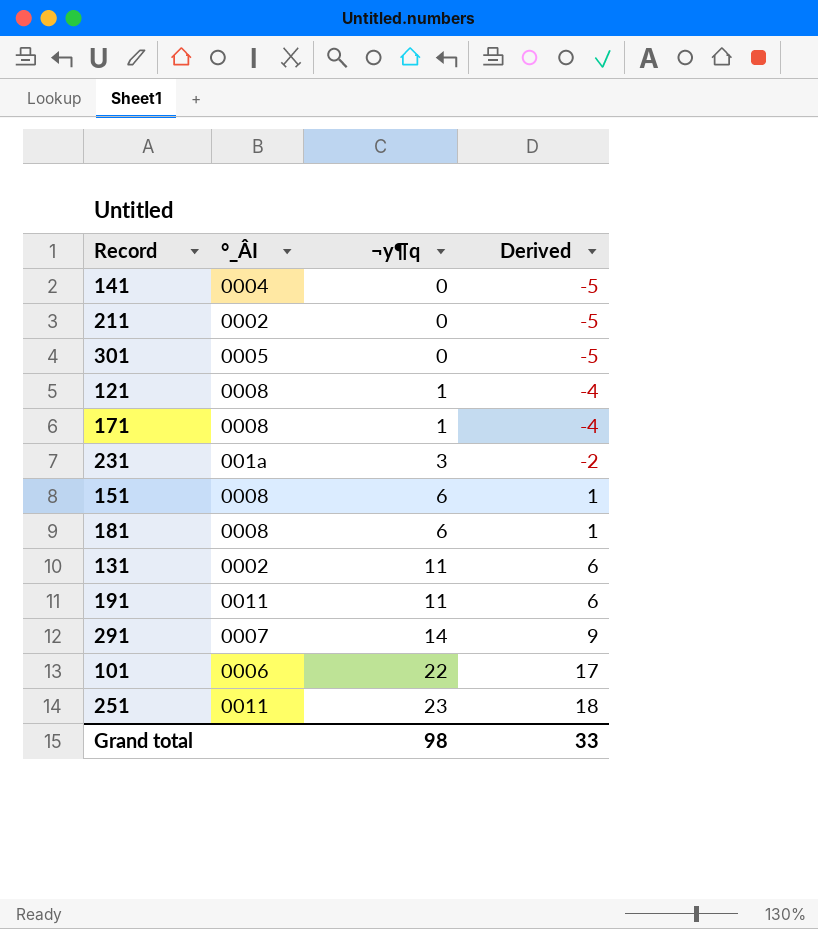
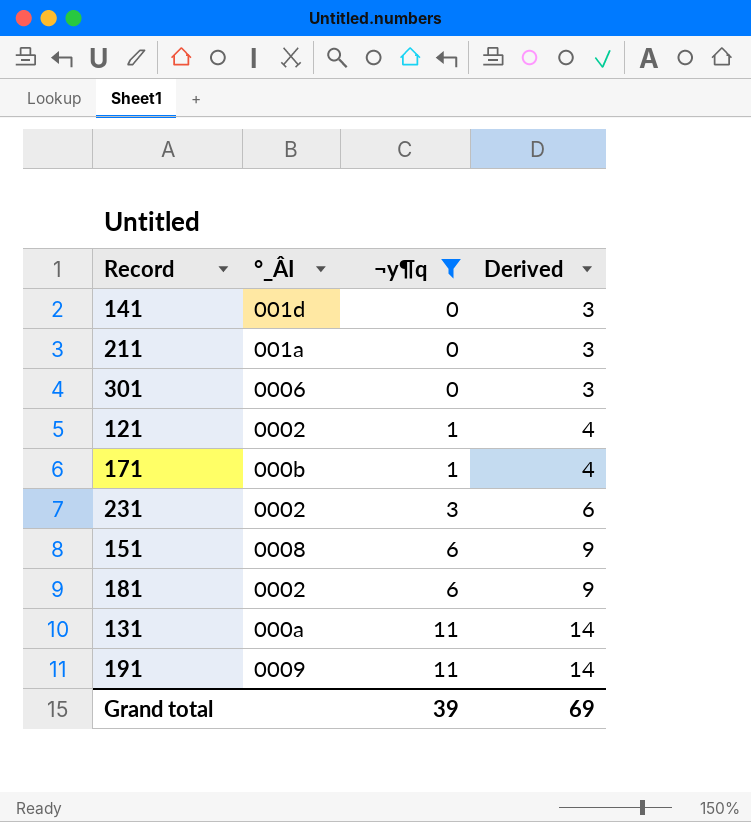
filter: none -> ¬y¶q <= 11
column Derived | formula: [¬y¶q] - 5 -> [¬y¶q] + 3
141 | °_ÂI: 0004 -> 001d
211 | °_ÂI: 0002 -> 001a
301 | °_ÂI: 0005 -> 0006
121 | °_ÂI: 0008 -> 0002
171 | °_ÂI: 0008 -> 000b
231 | °_ÂI: 001a -> 0002
181 | °_ÂI: 0008 -> 0002
131 | °_ÂI: 0002 -> 000a
191 | °_ÂI: 0011 -> 0009
Grand total | ¬y¶q: 98 -> 39
Grand total | Derived: 33 -> 69

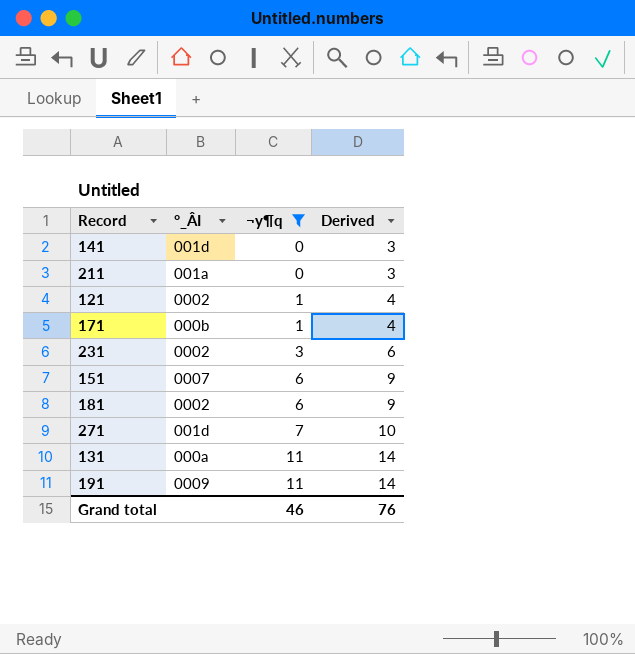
row 301: 0006 | 0 | 3 -> none
151 | °_ÂI: 0008 -> 0007
row 271: none -> 001d | 7 | 10
Grand total | ¬y¶q: 39 -> 46
Grand total | Derived: 69 -> 76

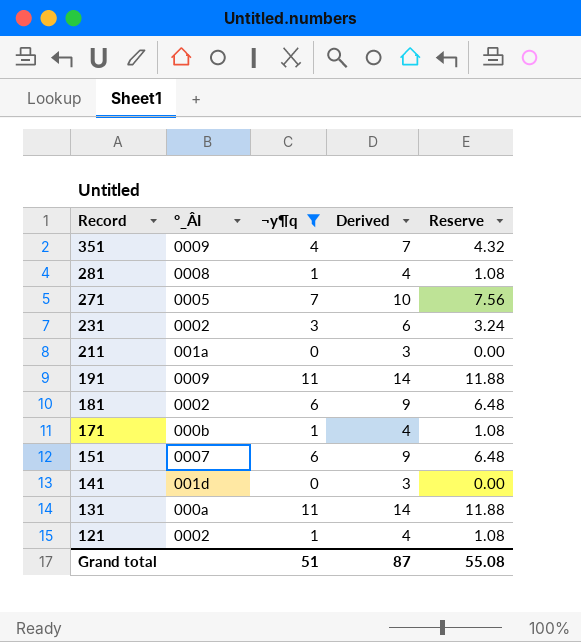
row order: ¬y¶q ascending -> Record descending
column Reserve | formula: none -> [¬y¶q] * 1.08
row 351: none -> 0009 | 4 | 7 | 4.32
row 281: none -> 0008 | 1 | 4 | 1.08
271 | °_ÂI: 001d -> 0005
Grand total | ¬y¶q: 46 -> 51
Grand total | Derived: 76 -> 87

